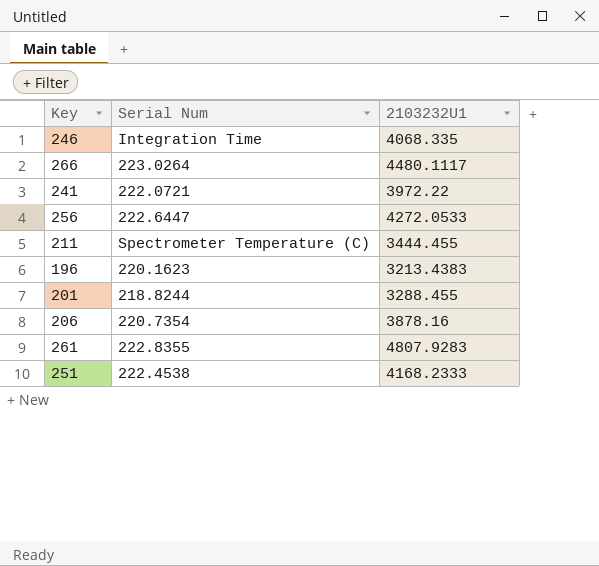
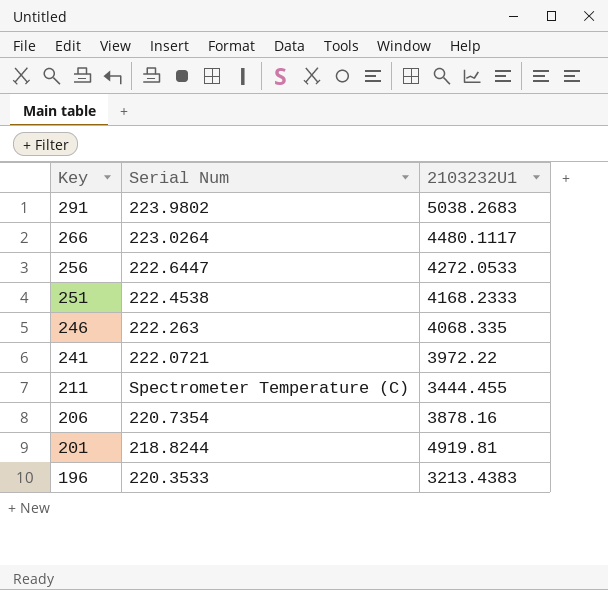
row order: none -> Key descending
row 261: 222.8355 | 4807.9283 -> none
row 291: none -> 223.9802 | 5038.2683
246 | Serial Num: Integration Time -> 222.263
201 | 2103232U1: 3288.455 -> 4919.81
196 | Serial Num: 220.1623 -> 220.3533

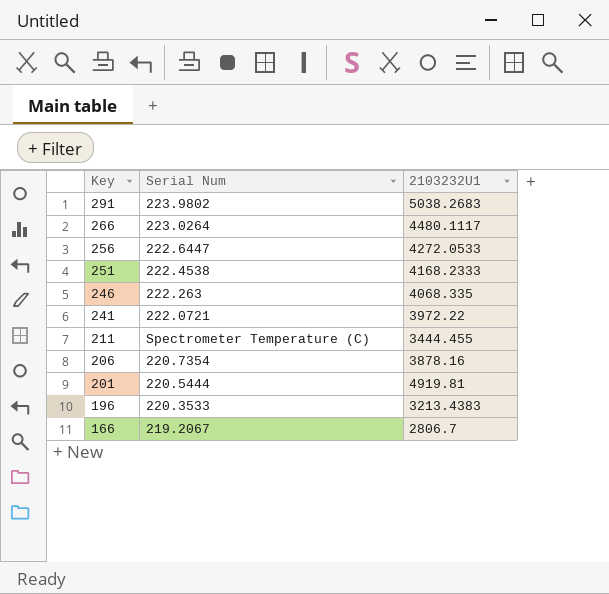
201 | Serial Num: 218.8244 -> 220.5444
row 166: none -> 219.2067 | 2806.7

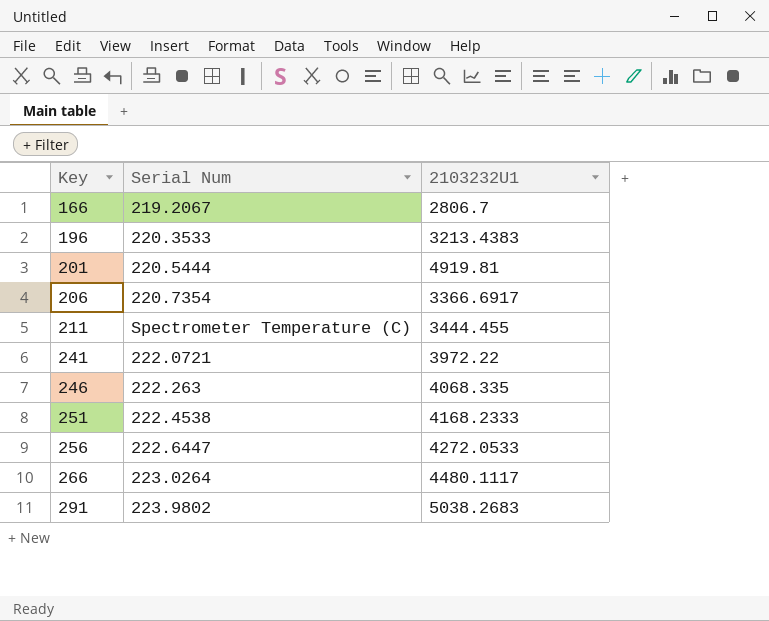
row order: Key descending -> Key ascending
206 | 2103232U1: 3878.16 -> 3366.6917

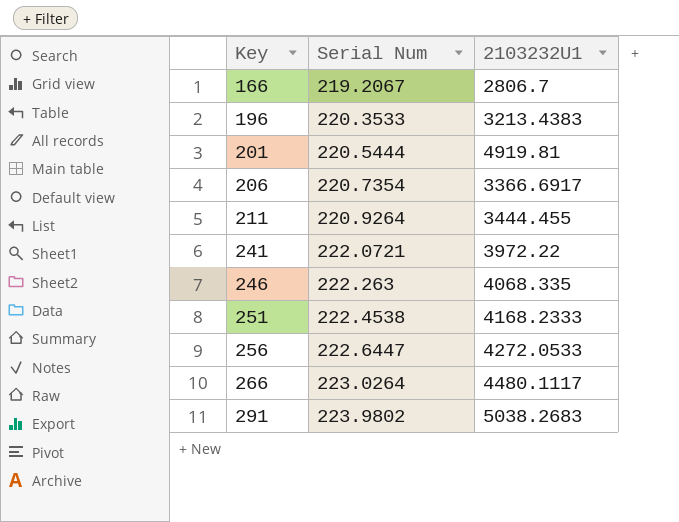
211 | Serial Num: Spectrometer Temperature (C) -> 220.9264

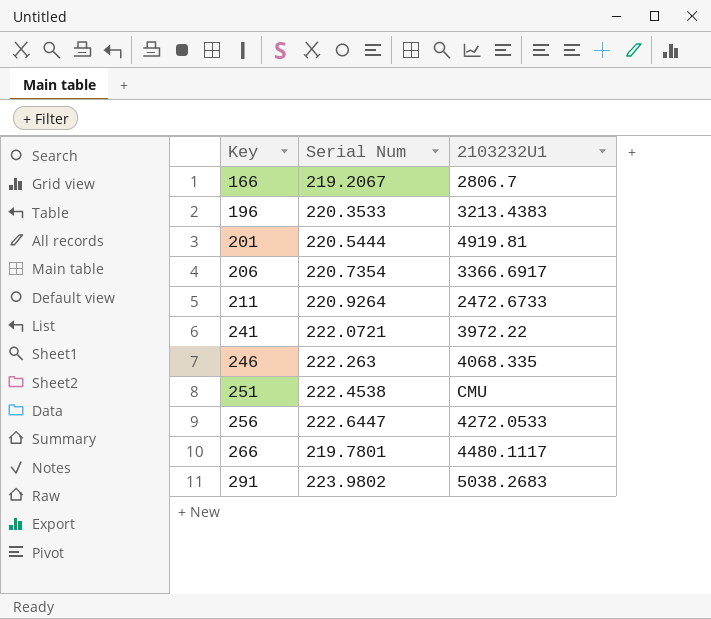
211 | 2103232U1: 3444.455 -> 2472.6733
251 | 2103232U1: 4168.2333 -> CMU
266 | Serial Num: 223.0264 -> 219.7801

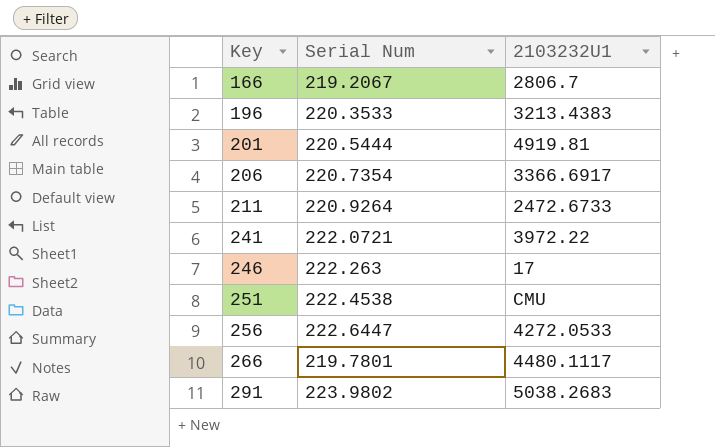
246 | 2103232U1: 4068.335 -> 17

